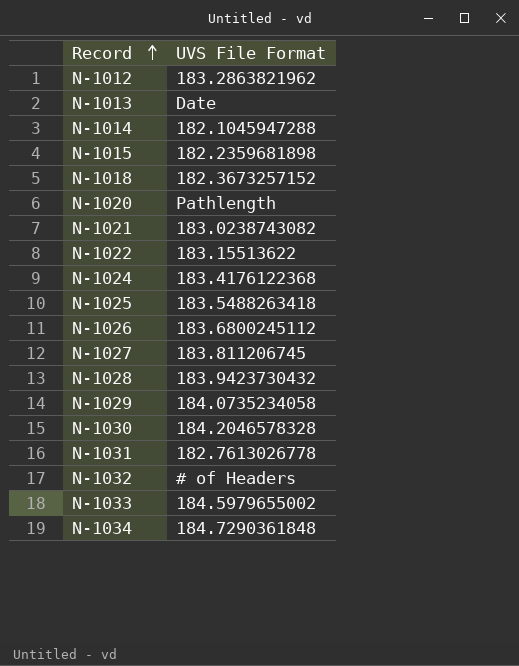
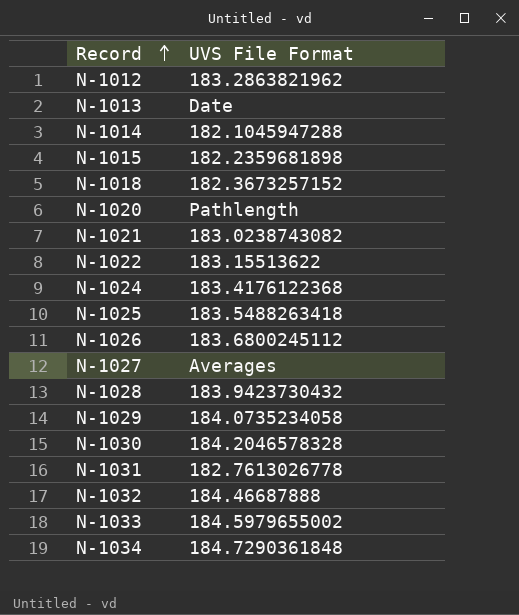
N-1027 | UVS File Format: 183.811206745 -> Averages
N-1032 | UVS File Format: # of Headers -> 184.46687888

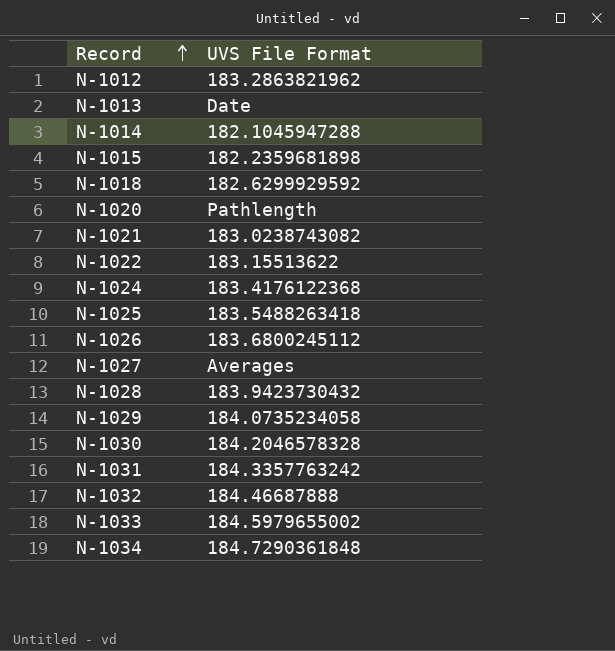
N-1018 | UVS File Format: 182.3673257152 -> 182.6299929592
N-1031 | UVS File Format: 182.7613026778 -> 184.3357763242

